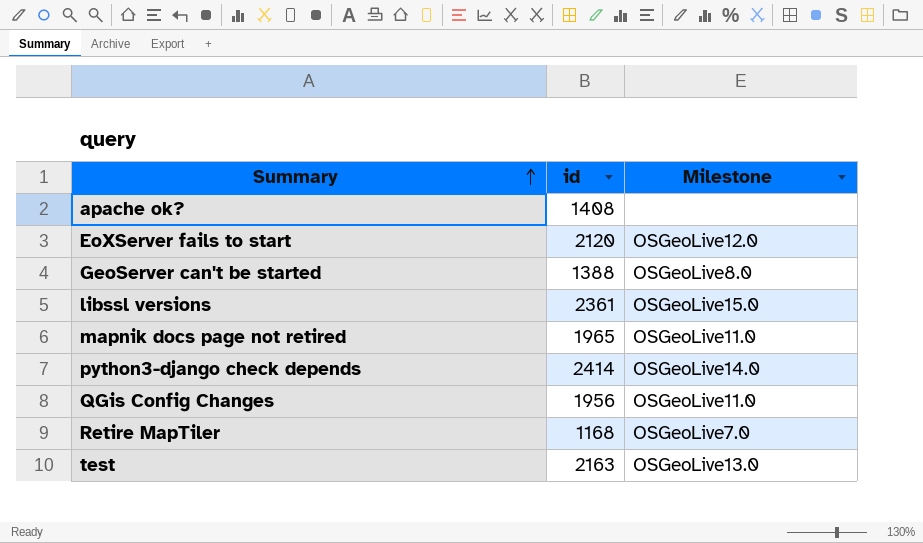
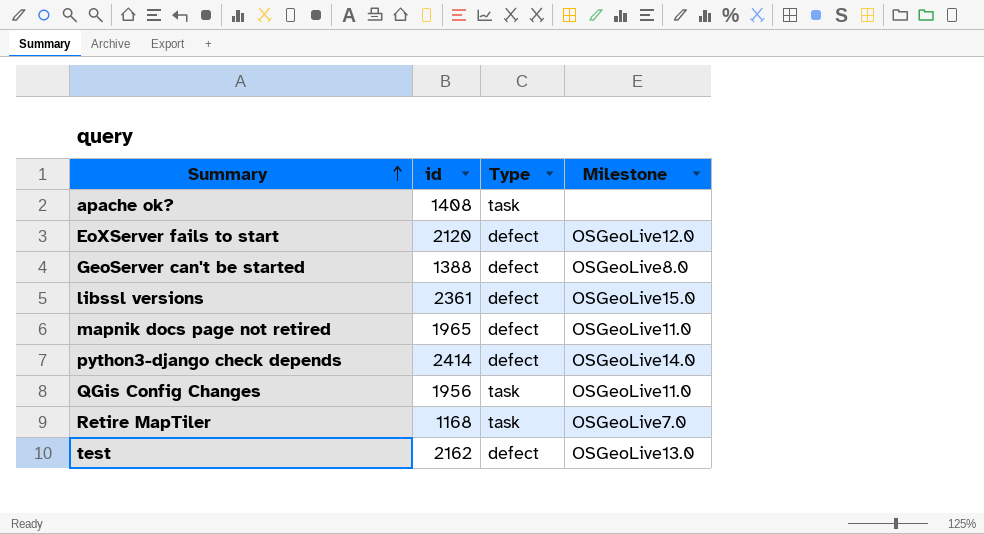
column Type | position: none -> 3
test | id: 2163 -> 2162

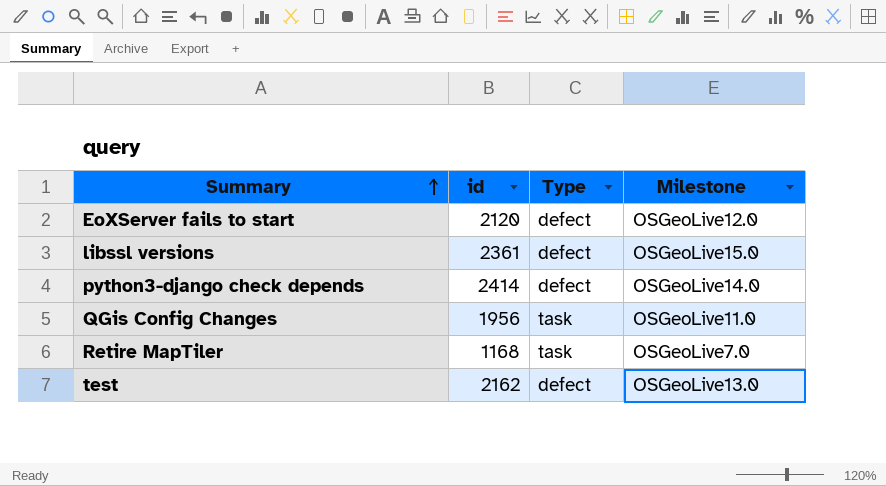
row apache ok?: 1408 | task | none -> none
row GeoServer can't be started: 1388 | defect | OSGeoLive8.0 -> none
row mapnik docs page not retired: 1965 | defect | OSGeoLive11.0 -> none

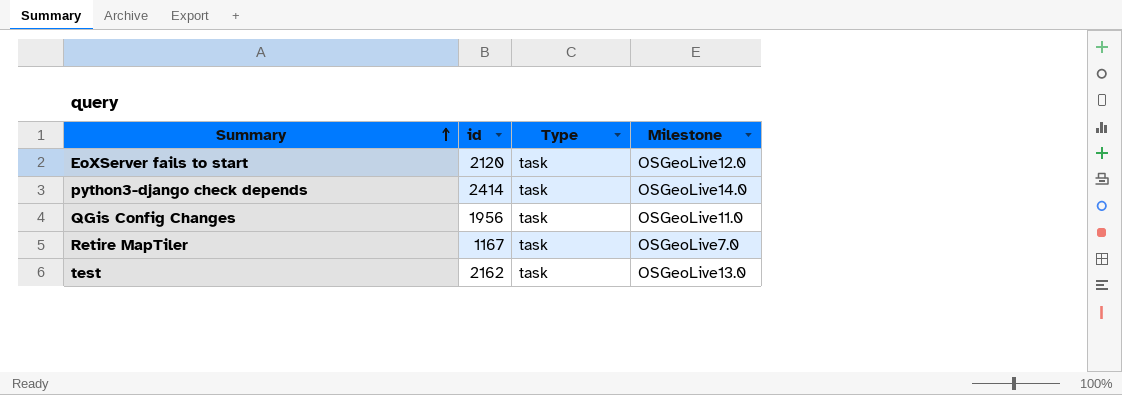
row libssl versions: 2361 | defect | OSGeoLive15.0 -> none
EoXServer fails to start | Type: defect -> task
python3-django check depends | Type: defect -> task
Retire MapTiler | id: 1168 -> 1167
test | Type: defect -> task

